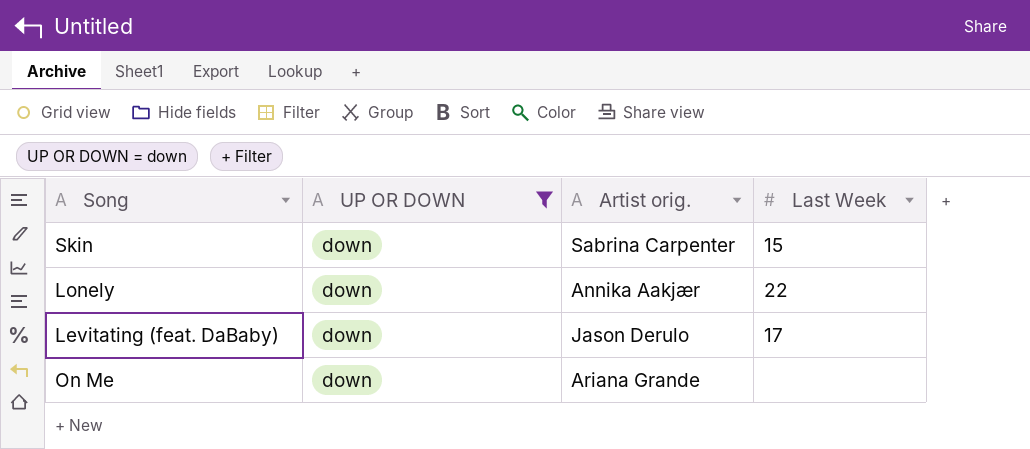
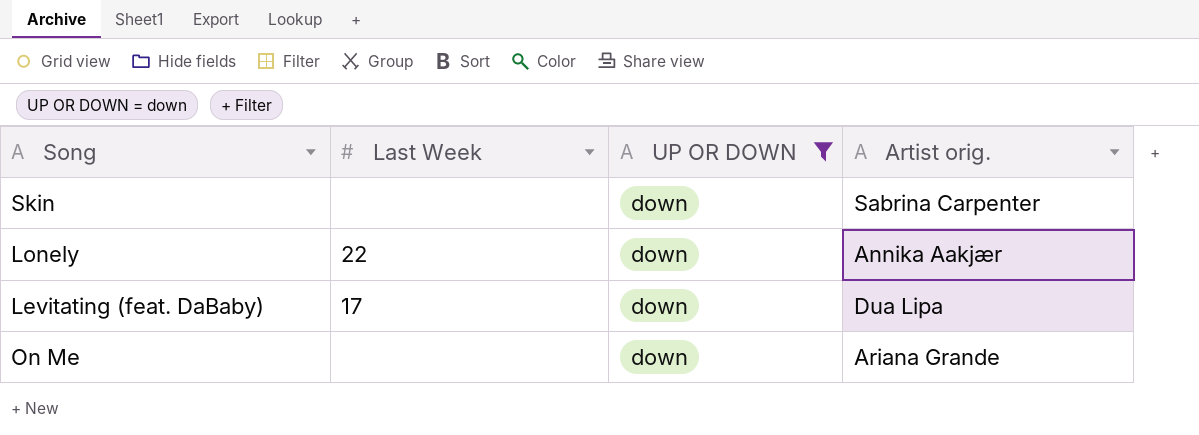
column Last Week | position: 4 -> 2
Skin | Last Week: 15 -> none
Levitating (feat. DaBaby) | Artist orig.: Jason Derulo -> Dua Lipa

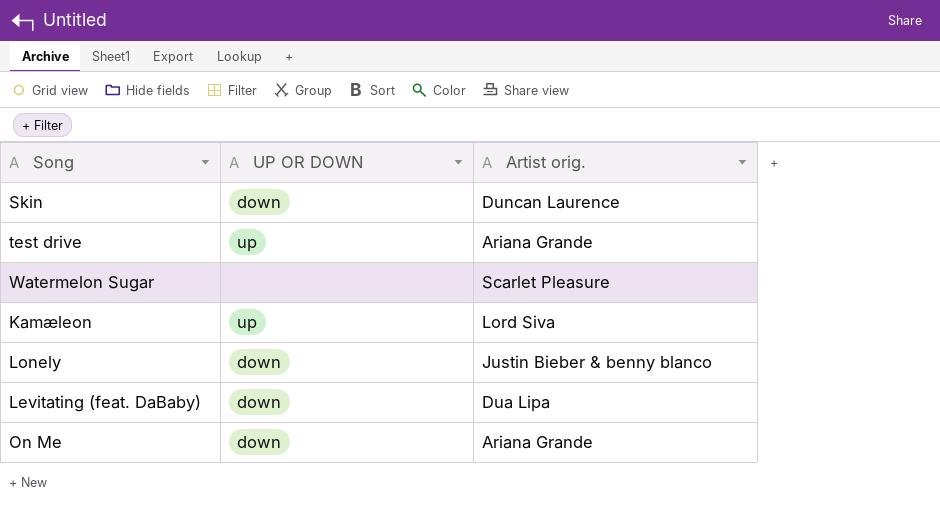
filter: UP OR DOWN = down -> none
column Last Week | position: 2 -> none
Skin | Artist orig.: Sabrina Carpenter -> Duncan Laurence
Lonely | Artist orig.: Annika Aakjær -> Justin Bieber & benny blanco

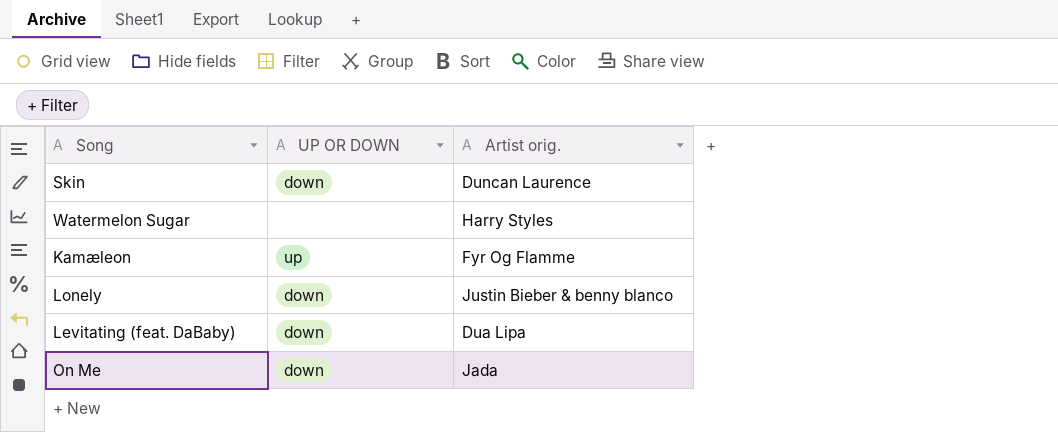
row test drive: up | Ariana Grande -> none
Watermelon Sugar | Artist orig.: Scarlet Pleasure -> Harry Styles
Kamæleon | Artist orig.: Lord Siva -> Fyr Og Flamme
On Me | Artist orig.: Ariana Grande -> Jada

